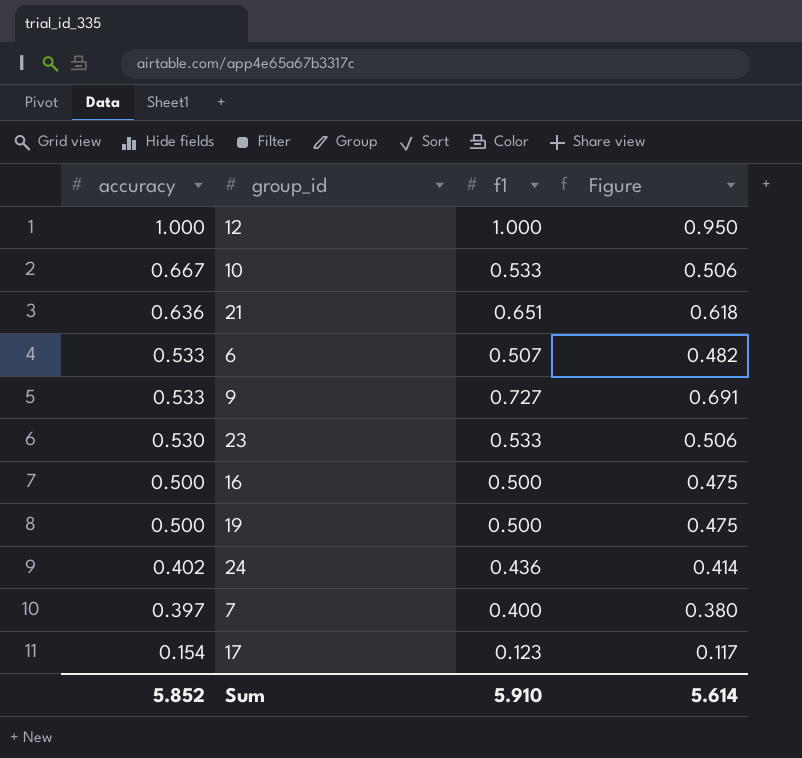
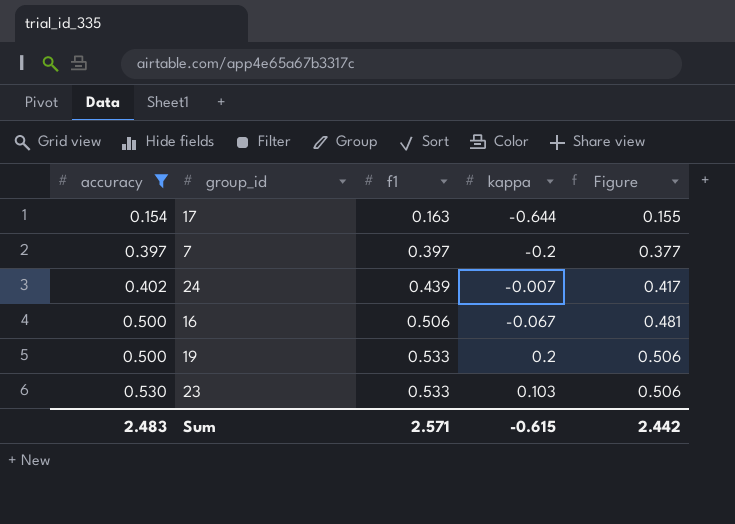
filter: none -> accuracy <= 0.530
row order: accuracy descending -> accuracy ascending
column kappa | position: none -> 4
17 | f1: 0.123 -> 0.163
17 | Figure: 0.117 -> 0.155
7 | f1: 0.400 -> 0.397
7 | Figure: 0.380 -> 0.377
24 | f1: 0.436 -> 0.439
24 | Figure: 0.414 -> 0.417
16 | f1: 0.500 -> 0.506
16 | Figure: 0.475 -> 0.481
19 | f1: 0.500 -> 0.533
19 | Figure: 0.475 -> 0.506
Sum | accuracy: 5.852 -> 2.483
Sum | f1: 5.910 -> 2.571
Sum | Figure: 5.614 -> 2.442

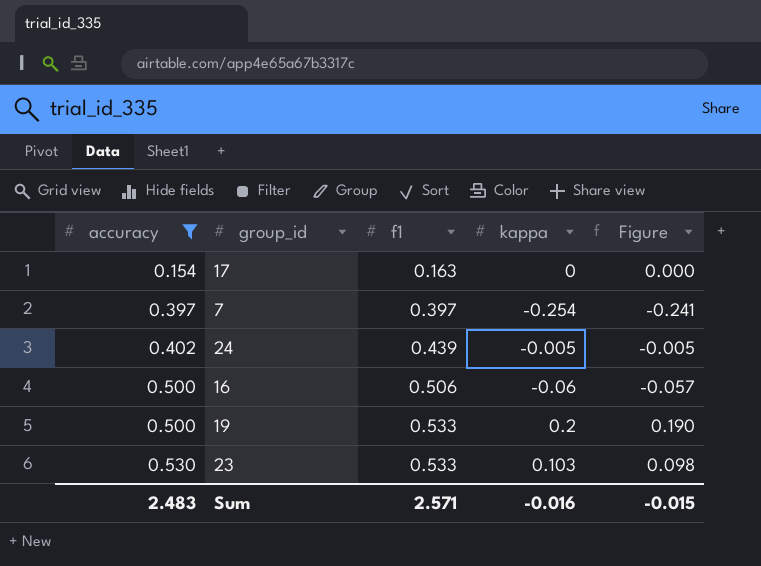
column Figure | formula: [f1] * 0.95 -> [kappa] * 0.95
17 | kappa: -0.644 -> 0
7 | kappa: -0.2 -> -0.254
24 | kappa: -0.007 -> -0.005
16 | kappa: -0.067 -> -0.06
Sum | kappa: -0.615 -> -0.016
Sum | Figure: 2.442 -> -0.015

